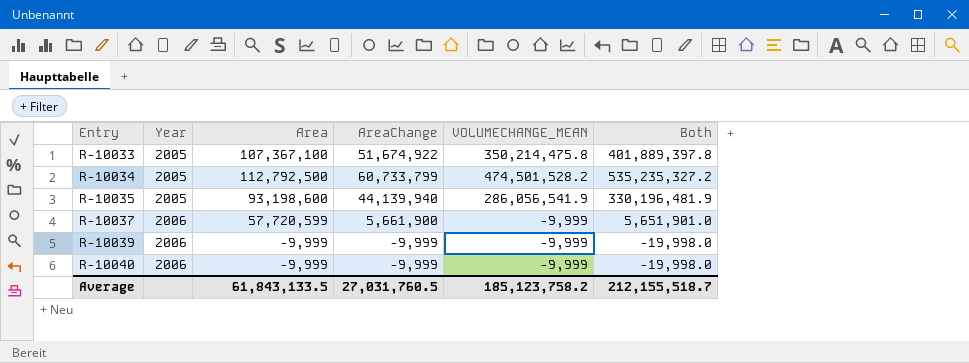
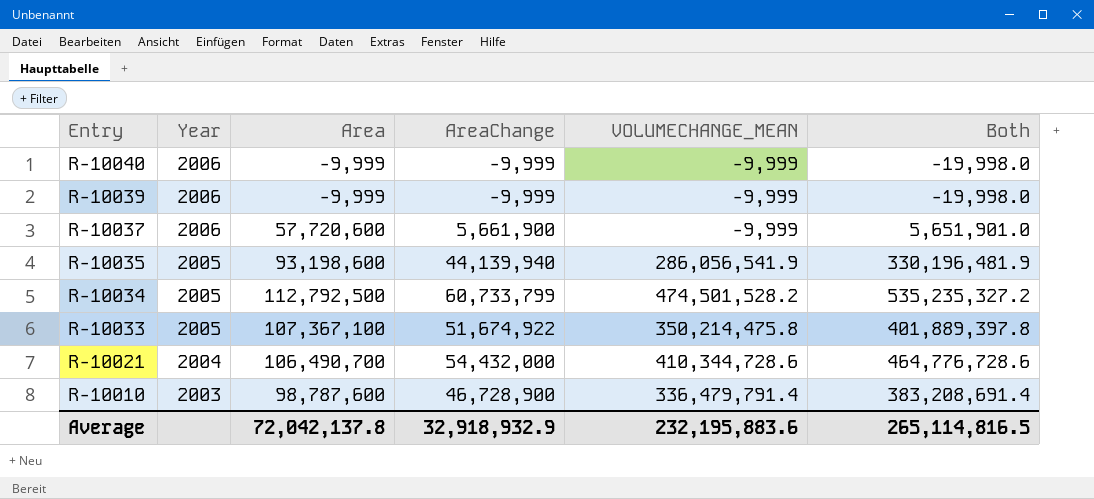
row order: Entry ascending -> Entry descending
R-10037 | Area: 57,720,599 -> 57,720,600
row R-10021: none -> 2004 | 106,490,700 | 54,432,000 | 410,344,728.6 | 464,776,728.6
row R-10010: none -> 2003 | 98,787,600 | 46,728,900 | 336,479,791.4 | 383,208,691.4
Average | Area: 61,843,133.5 -> 72,042,137.8
Average | AreaChange: 27,031,760.5 -> 32,918,932.9
Average | VOLUMECHANGE_MEAN: 185,123,758.2 -> 232,195,883.6
Average | Both: 212,155,518.7 -> 265,114,816.5

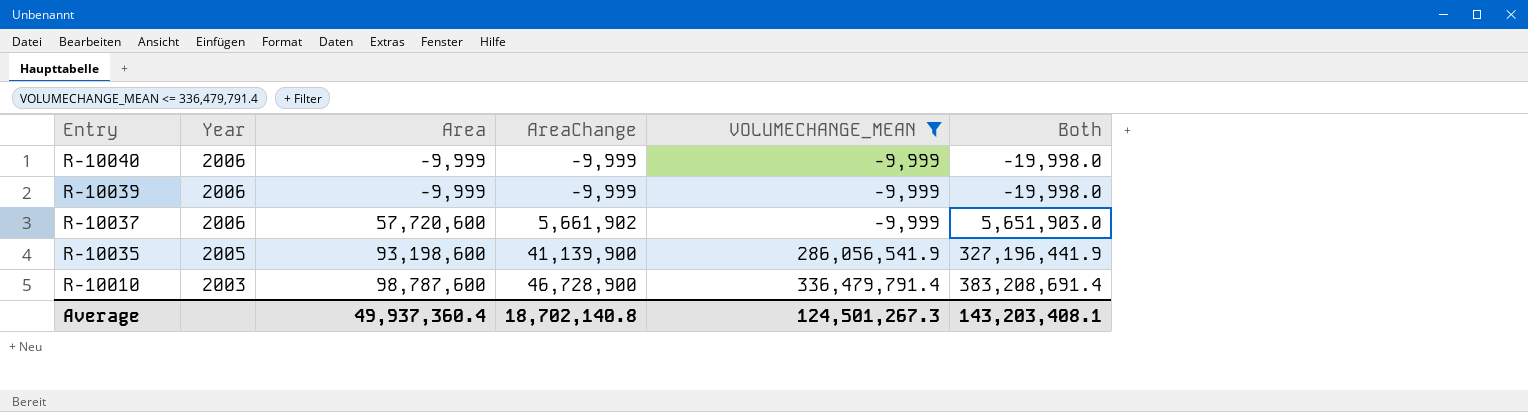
filter: none -> VOLUMECHANGE_MEAN <= 336,479,791.4
R-10037 | AreaChange: 5,661,900 -> 5,661,902
R-10037 | Both: 5,651,901.0 -> 5,651,903.0
R-10035 | AreaChange: 44,139,940 -> 41,139,900
R-10035 | Both: 330,196,481.9 -> 327,196,441.9
Average | Area: 72,042,137.8 -> 49,937,360.4
Average | AreaChange: 32,918,932.9 -> 18,702,140.8
Average | VOLUMECHANGE_MEAN: 232,195,883.6 -> 124,501,267.3
Average | Both: 265,114,816.5 -> 143,203,408.1

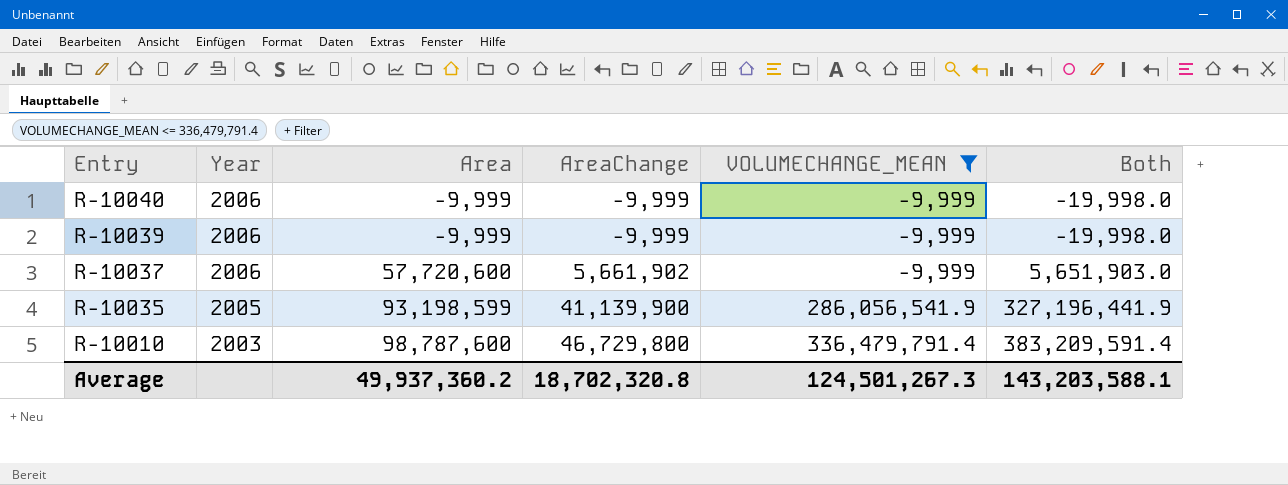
R-10035 | Area: 93,198,600 -> 93,198,599
R-10010 | AreaChange: 46,728,900 -> 46,729,800
R-10010 | Both: 383,208,691.4 -> 383,209,591.4
Average | Area: 49,937,360.4 -> 49,937,360.2
Average | AreaChange: 18,702,140.8 -> 18,702,320.8
Average | Both: 143,203,408.1 -> 143,203,588.1

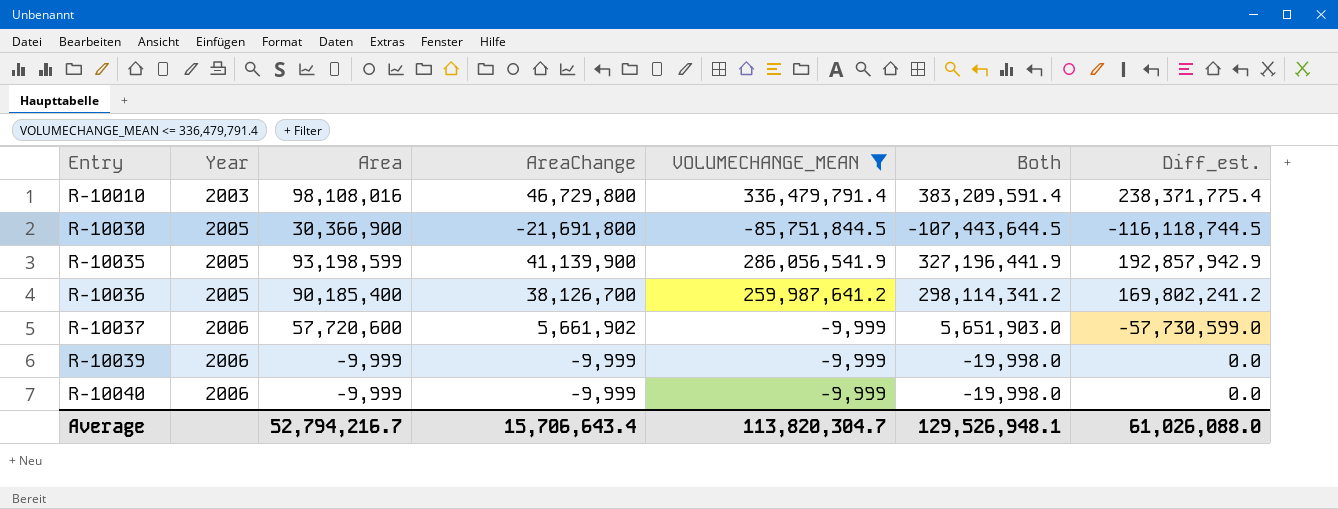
row order: Entry descending -> Entry ascending
column Diff_est. | formula: none -> [VOLUMECHANGE_MEAN] - [Area]
R-10010 | Area: 98,787,600 -> 98,108,016
row R-10030: none -> 2005 | 30,366,900 | -21,691,800 | -85,751,844.5 | -107,443,644.5 | -116,118,744.5
row R-10036: none -> 2005 | 90,185,400 | 38,126,700 | 259,987,641.2 | 298,114,341.2 | 169,802,241.2
Average | Area: 49,937,360.2 -> 52,794,216.7
Average | AreaChange: 18,702,320.8 -> 15,706,643.4
Average | VOLUMECHANGE_MEAN: 124,501,267.3 -> 113,820,304.7
Average | Both: 143,203,588.1 -> 129,526,948.1

